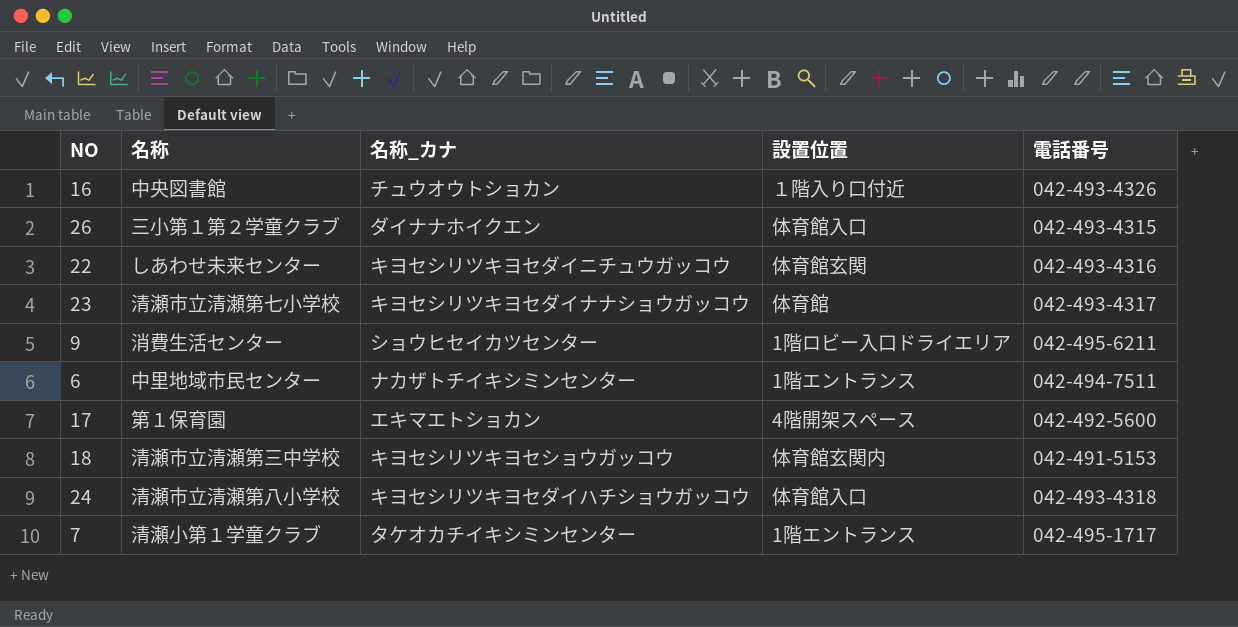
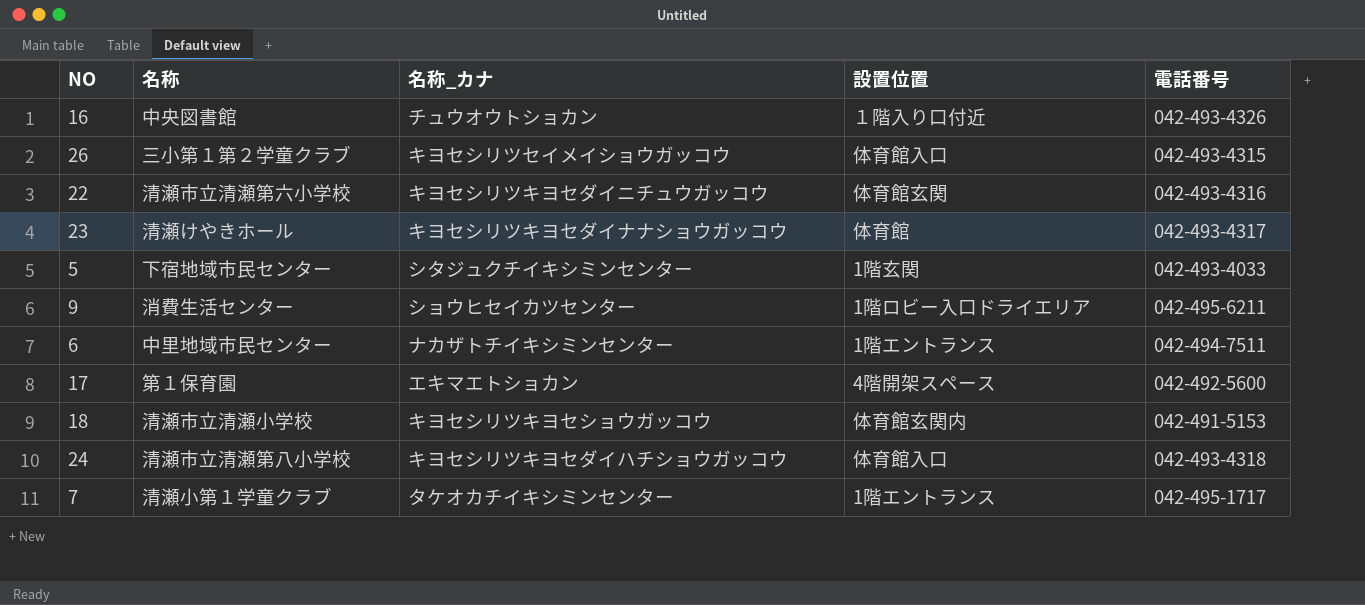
26 | 名称_カナ: ダイナナホイクエン -> キヨセシリツセイメイショウガッコウ
22 | 名称: しあわせ未来センター -> 清瀬市立清瀬第六小学校
23 | 名称: 清瀬市立清瀬第七小学校 -> 清瀬けやきホール
row 5: none -> 下宿地域市民センター | シタジュクチイキシミンセンター | 1階玄関 | 042-493-4033
18 | 名称: 清瀬市立清瀬第三中学校 -> 清瀬市立清瀬小学校

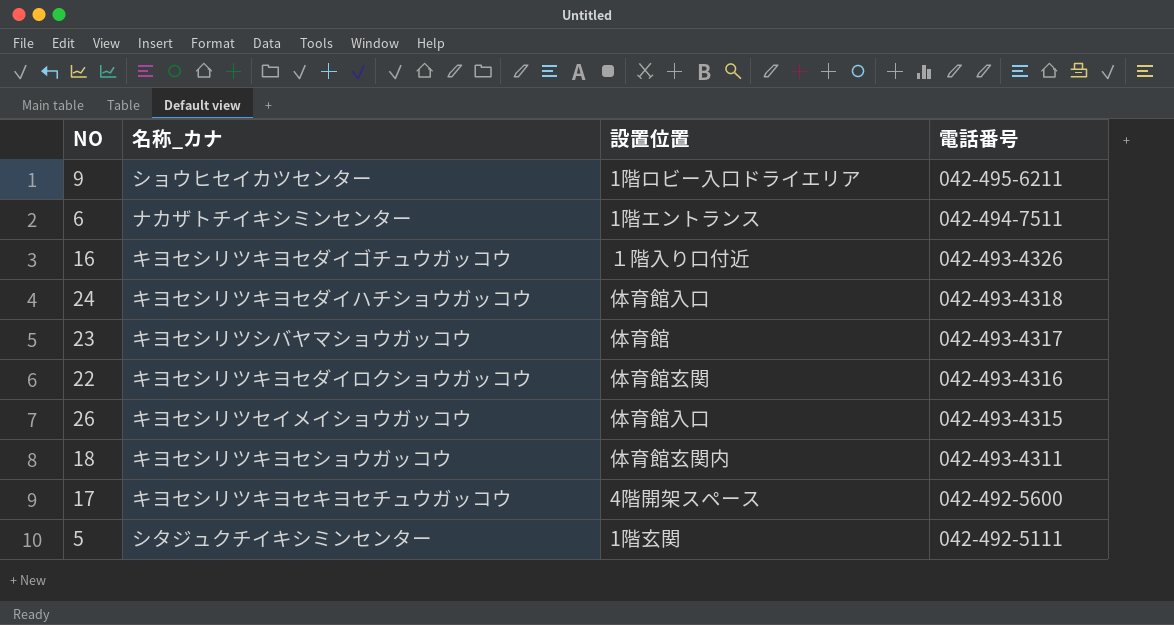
row order: none -> 電話番号 descending
column 名称 | position: 2 -> none
row 7: 清瀬小第１学童クラブ | タケオカチイキシミンセンター | 1階エントランス | 042-495-1717 -> none
16 | 名称_カナ: チュウオウトショカン -> キヨセシリツキヨセダイゴチュウガッコウ
23 | 名称_カナ: キヨセシリツキヨセダイナナショウガッコウ -> キヨセシリツシバヤマショウガッコウ
22 | 名称_カナ: キヨセシリツキヨセダイニチュウガッコウ -> キヨセシリツキヨセダイロクショウガッコウ
18 | 電話番号: 042-491-5153 -> 042-493-4311
17 | 名称_カナ: エキマエトショカン -> キヨセシリツキヨセキヨセチュウガッコウ
5 | 電話番号: 042-493-4033 -> 042-492-5111

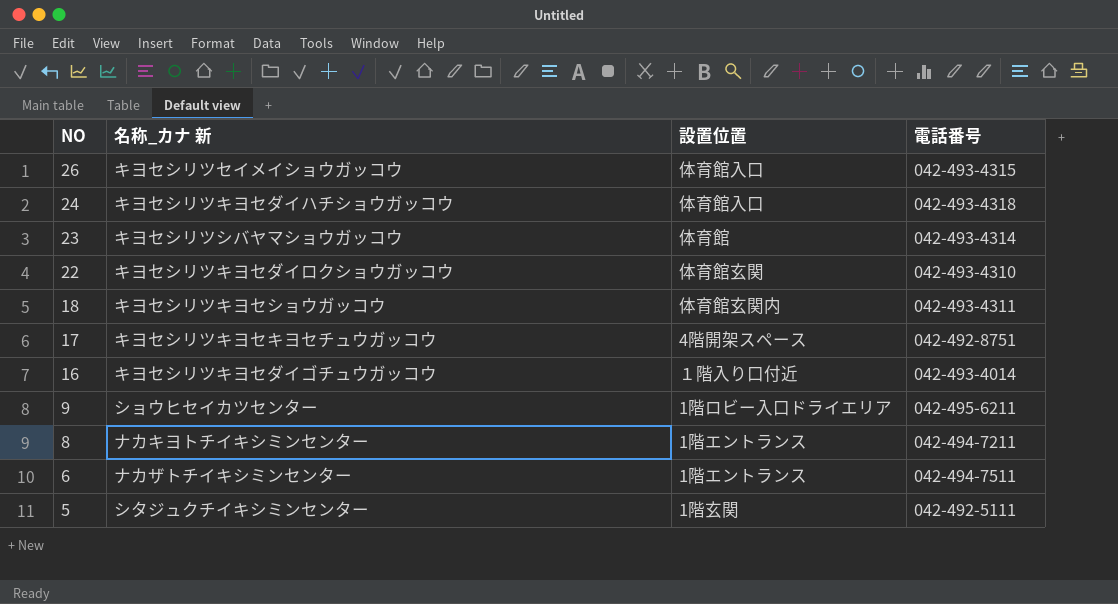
row order: 電話番号 descending -> NO descending
column name: 名称_カナ -> 名称_カナ 新
23 | 電話番号: 042-493-4317 -> 042-493-4314
22 | 電話番号: 042-493-4316 -> 042-493-4310
17 | 電話番号: 042-492-5600 -> 042-492-8751
16 | 電話番号: 042-493-4326 -> 042-493-4014
row 8: none -> ナカキヨトチイキシミンセンター | 1階エントランス | 042-494-7211

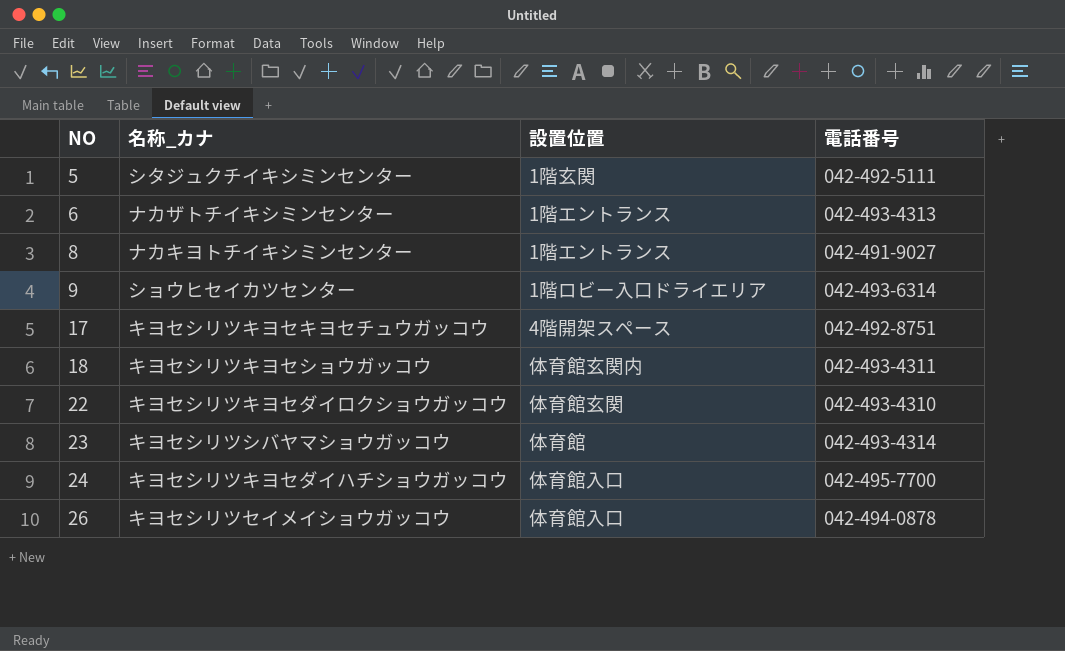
row order: NO descending -> NO ascending
column name: 名称_カナ 新 -> 名称_カナ
row 16: キヨセシリツキヨセダイゴチュウガッコウ | １階入り口付近 | 042-493-4014 -> none
6 | 電話番号: 042-494-7511 -> 042-493-4313
8 | 電話番号: 042-494-7211 -> 042-491-9027
9 | 電話番号: 042-495-6211 -> 042-493-6314
24 | 電話番号: 042-493-4318 -> 042-495-7700
26 | 電話番号: 042-493-4315 -> 042-494-0878

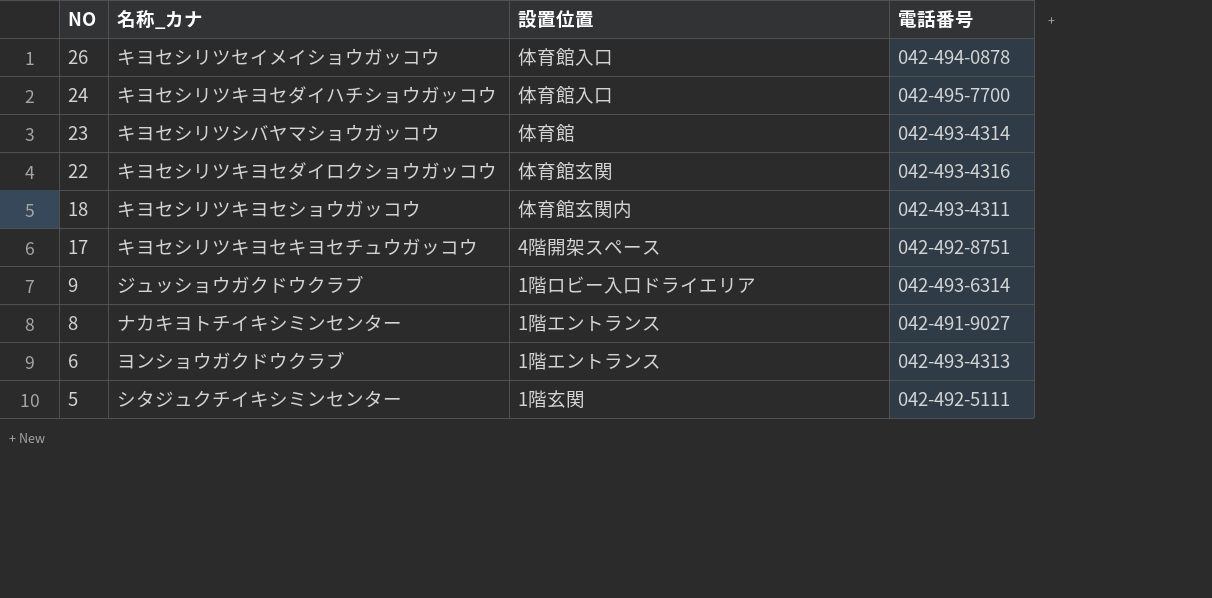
row order: NO ascending -> NO descending
22 | 電話番号: 042-493-4310 -> 042-493-4316
9 | 名称_カナ: ショウヒセイカツセンター -> ジュッショウガクドウクラブ
6 | 名称_カナ: ナカザトチイキシミンセンター -> ヨンショウガクドウクラブ

